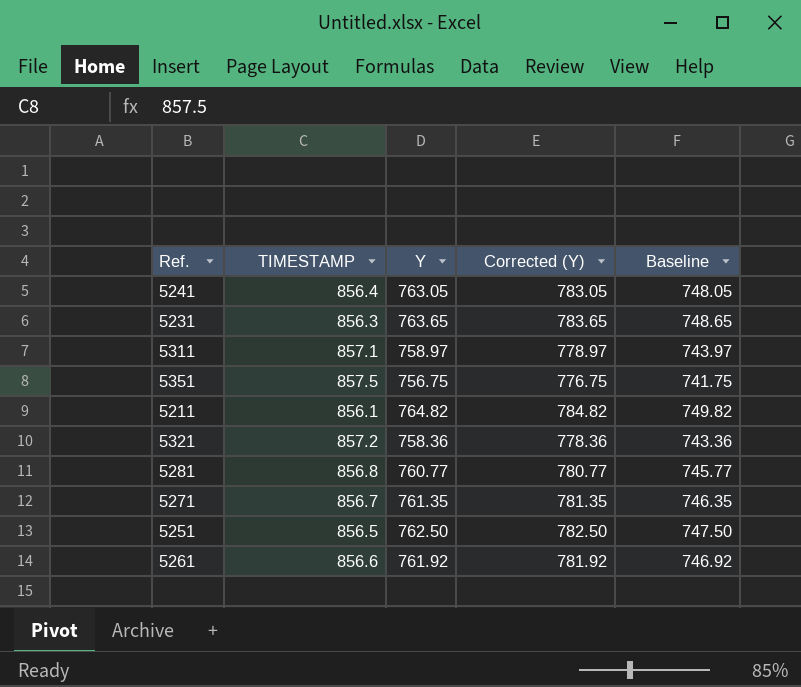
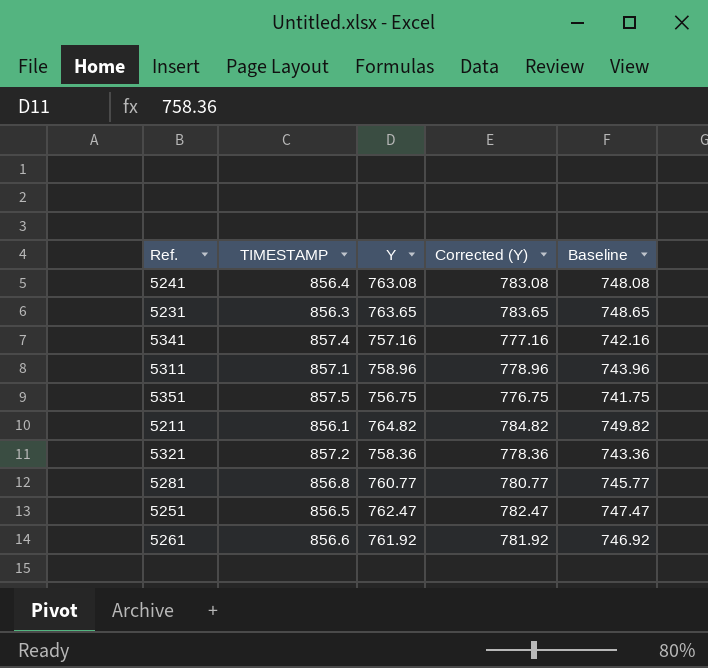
row 5271: 856.7 | 761.35 | 781.35 | 746.35 -> none
5241 | Y: 763.05 -> 763.08
5241 | Corrected (Y): 783.05 -> 783.08
5241 | Baseline: 748.05 -> 748.08
row 5341: none -> 857.4 | 757.16 | 777.16 | 742.16
5311 | Y: 758.97 -> 758.96
5311 | Corrected (Y): 778.97 -> 778.96
5311 | Baseline: 743.97 -> 743.96
5251 | Y: 762.50 -> 762.47
5251 | Corrected (Y): 782.50 -> 782.47
5251 | Baseline: 747.50 -> 747.47

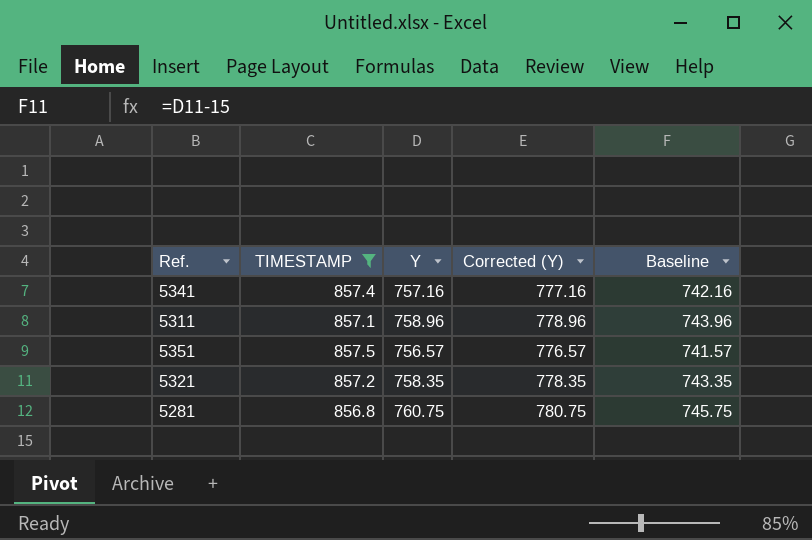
filter: none -> TIMESTAMP >= 856.8
5351 | Y: 756.75 -> 756.57
5351 | Corrected (Y): 776.75 -> 776.57
5351 | Baseline: 741.75 -> 741.57
5321 | Y: 758.36 -> 758.35
5321 | Corrected (Y): 778.36 -> 778.35
5321 | Baseline: 743.36 -> 743.35
5281 | Y: 760.77 -> 760.75
5281 | Corrected (Y): 780.77 -> 780.75
5281 | Baseline: 745.77 -> 745.75

